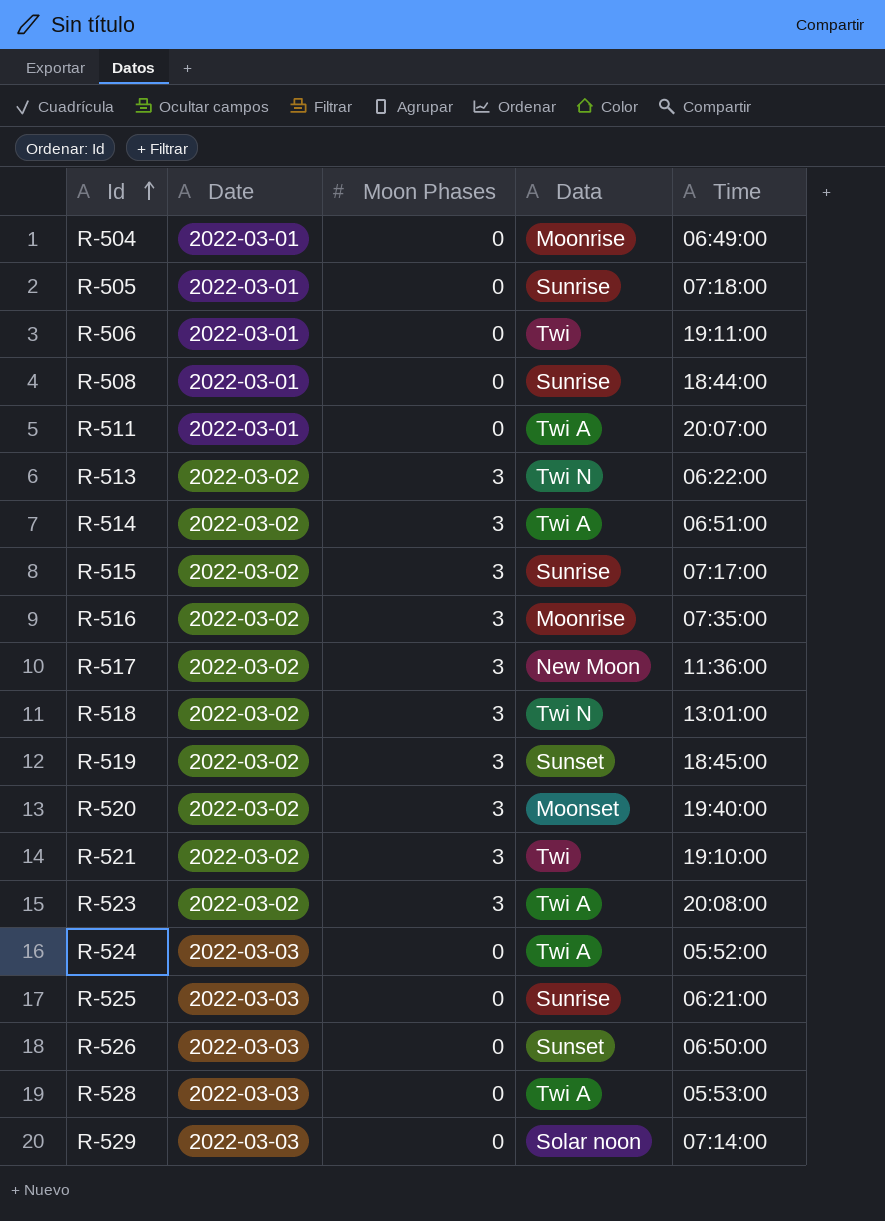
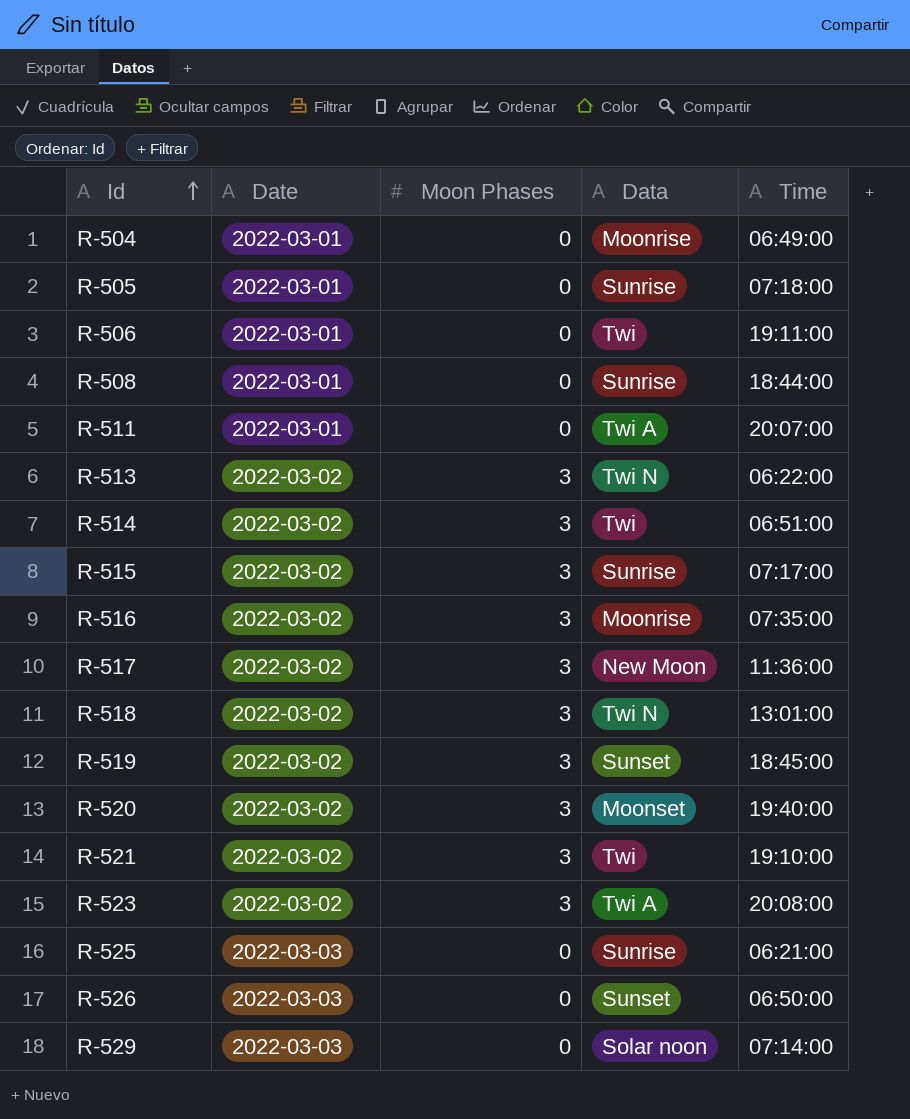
row R-524: 2022-03-03 | 0 | Twi A | 05:52:00 -> none
row R-528: 2022-03-03 | 0 | Twi A | 05:53:00 -> none
R-514 | Data: Twi A -> Twi

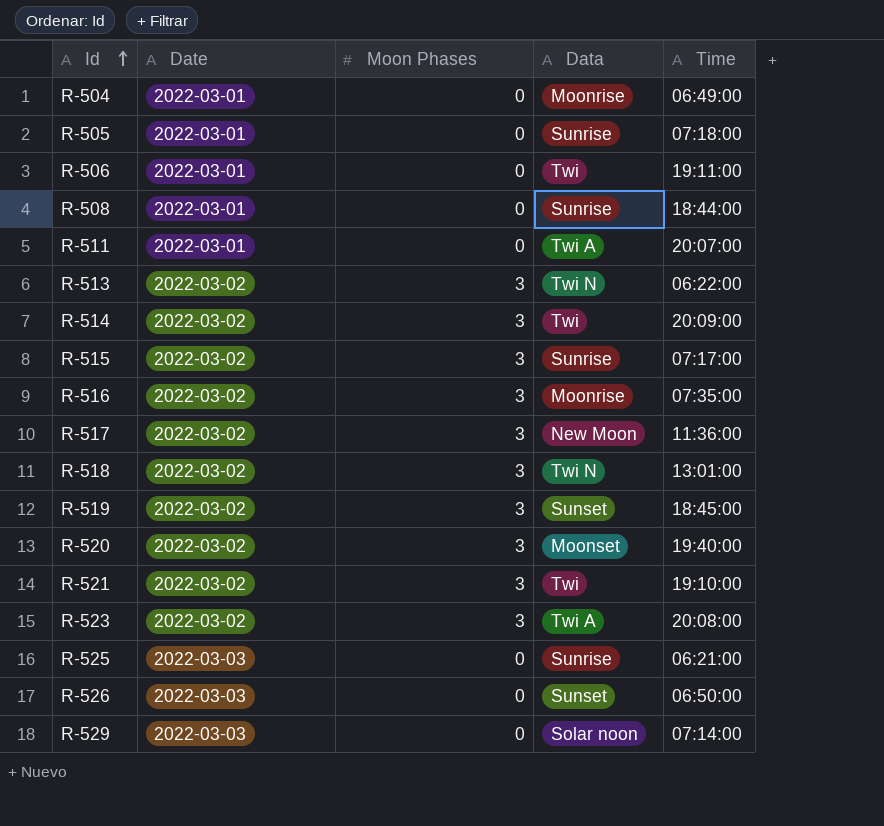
R-514 | Time: 06:51:00 -> 20:09:00

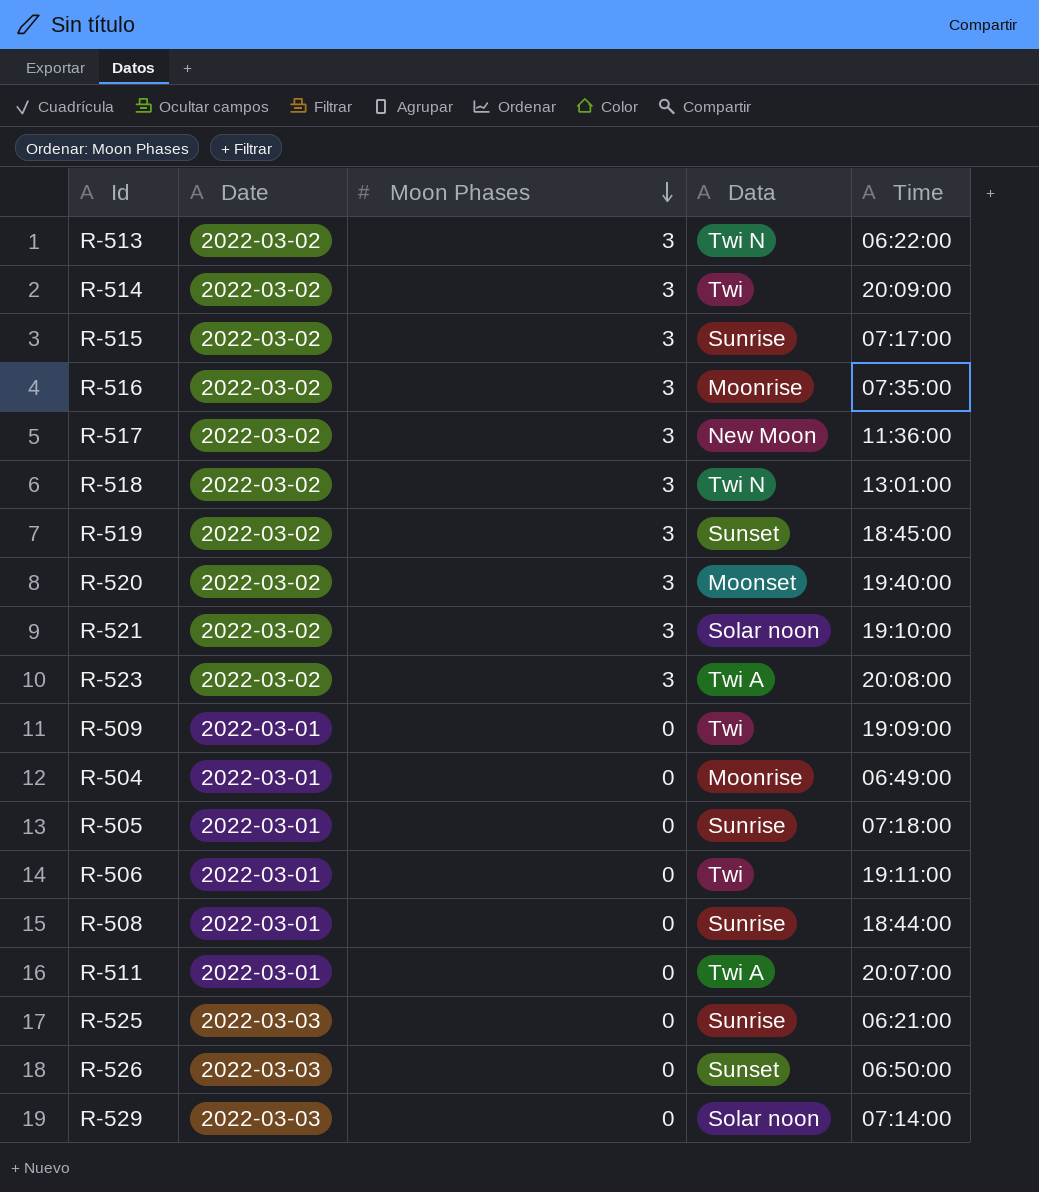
row order: Id ascending -> Moon Phases descending
R-521 | Data: Twi -> Solar noon
row R-509: none -> 2022-03-01 | 0 | Twi | 19:09:00

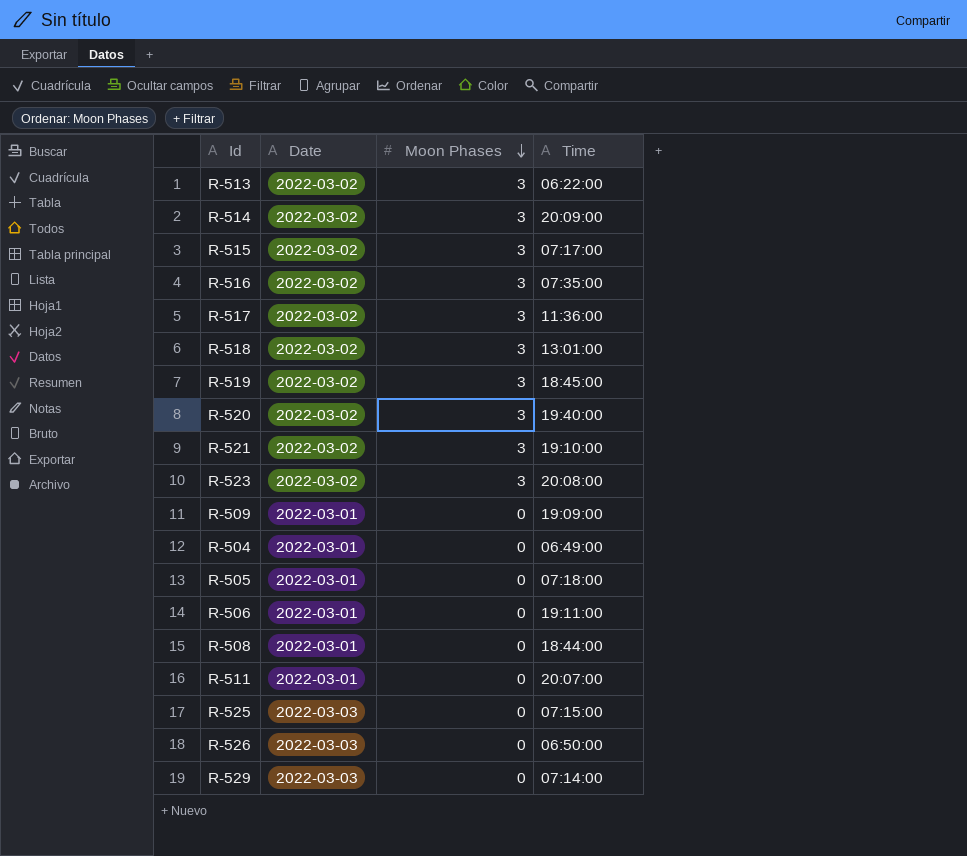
column Data | position: 4 -> none
R-525 | Time: 06:21:00 -> 07:15:00

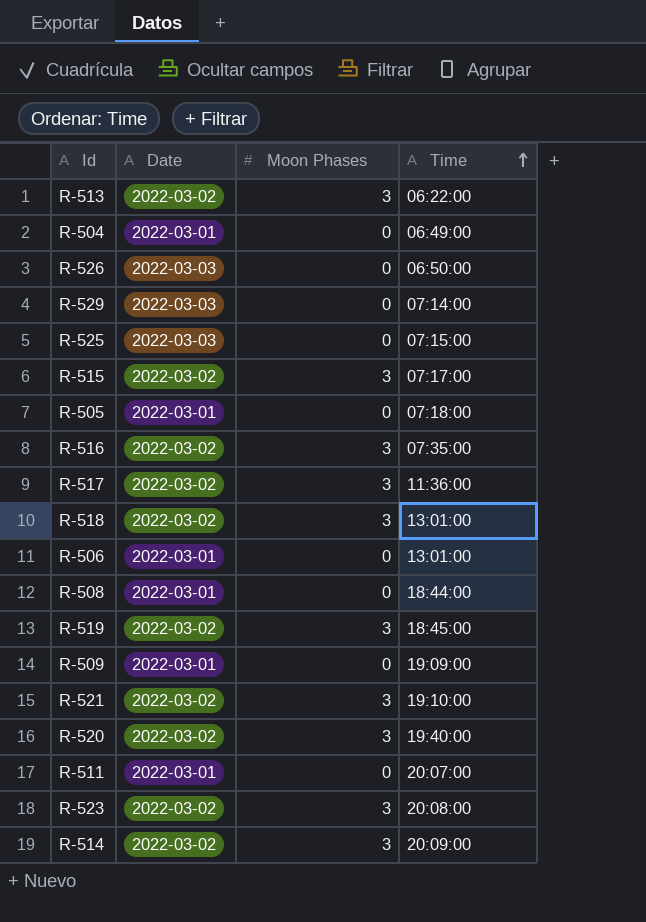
row order: Moon Phases descending -> Time ascending
R-506 | Time: 19:11:00 -> 13:01:00

